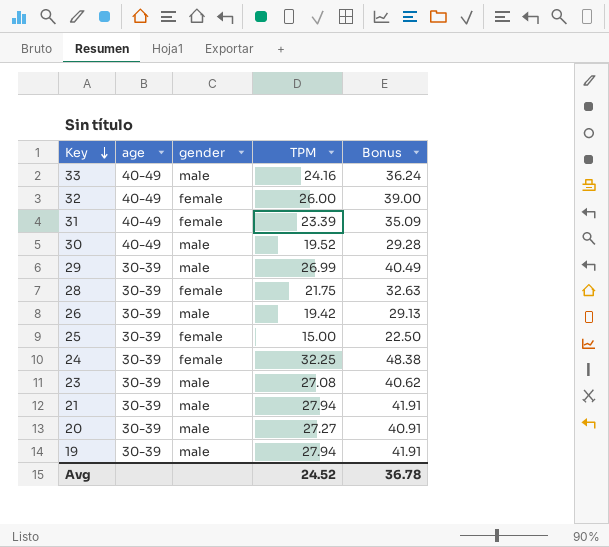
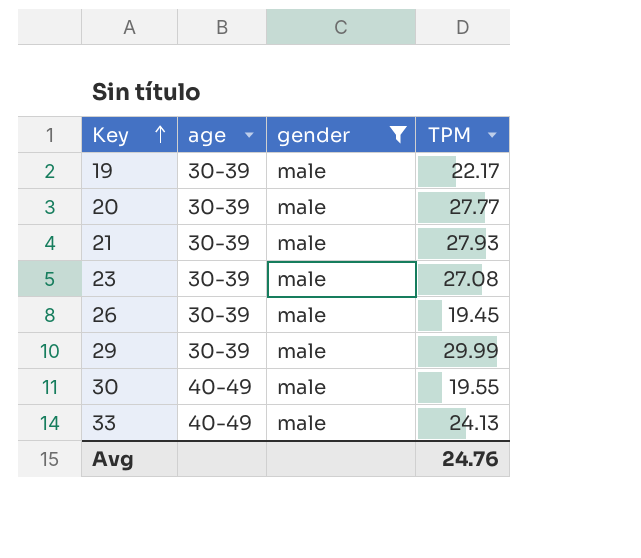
filter: none -> gender = male
row order: Key descending -> Key ascending
column Bonus | formula: [TPM] * 1.5 -> none
19 | TPM: 27.94 -> 22.17
20 | TPM: 27.27 -> 27.77
21 | TPM: 27.94 -> 27.93
26 | TPM: 19.42 -> 19.45
29 | TPM: 26.99 -> 29.99
30 | TPM: 19.52 -> 19.55
33 | TPM: 24.16 -> 24.13
Avg | TPM: 24.52 -> 24.76

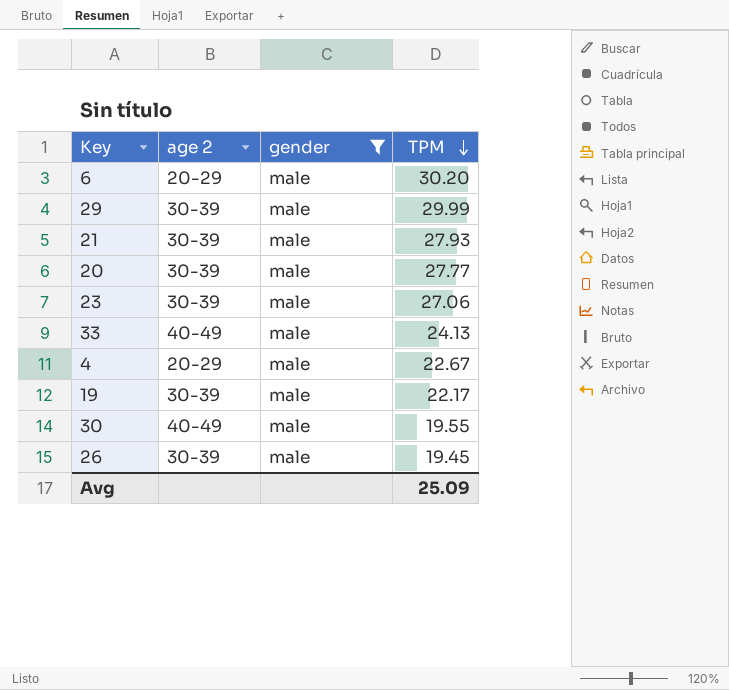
row order: Key ascending -> TPM descending
column name: age -> age 2
row 6: none -> 20-29 | male | 30.20
23 | TPM: 27.08 -> 27.06
row 4: none -> 20-29 | male | 22.67
Avg | TPM: 24.76 -> 25.09

